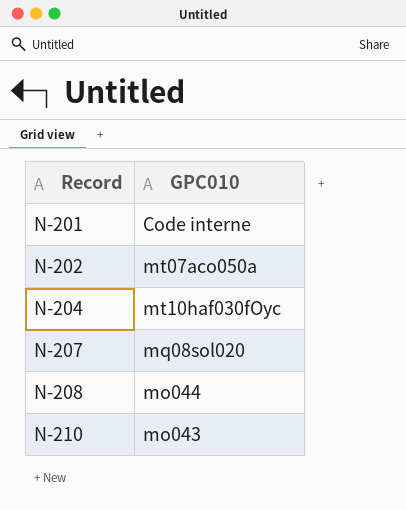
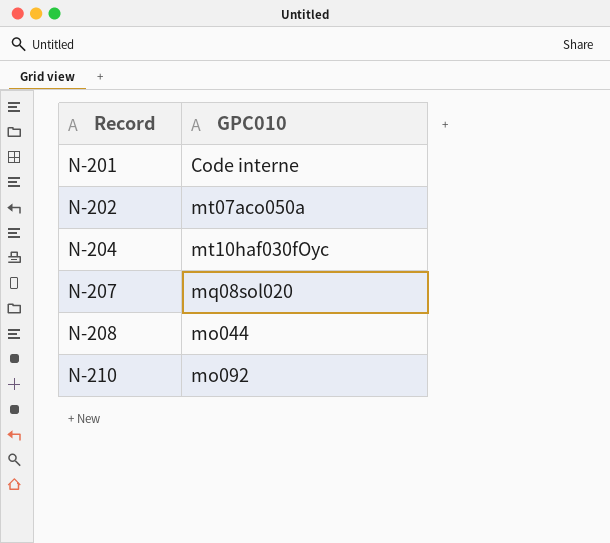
N-210 | GPC010: mo043 -> mo092

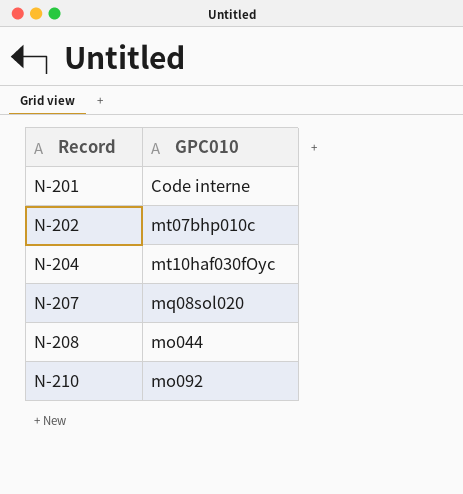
N-202 | GPC010: mt07aco050a -> mt07bhp010c

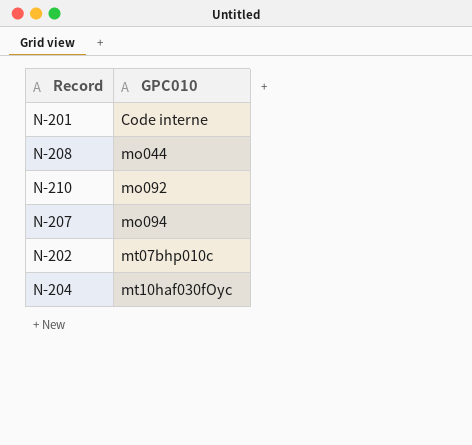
row order: Record ascending -> GPC010 ascending
N-207 | GPC010: mq08sol020 -> mo094

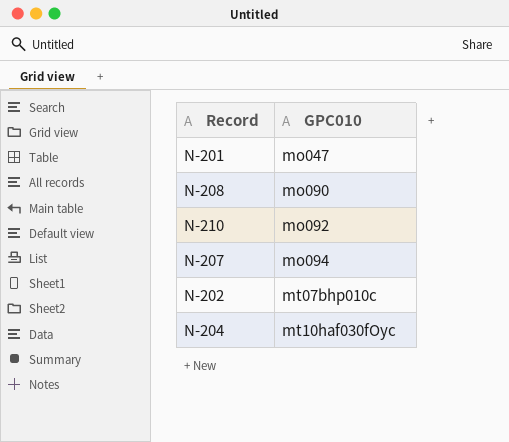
N-201 | GPC010: Code interne -> mo047
N-208 | GPC010: mo044 -> mo090

